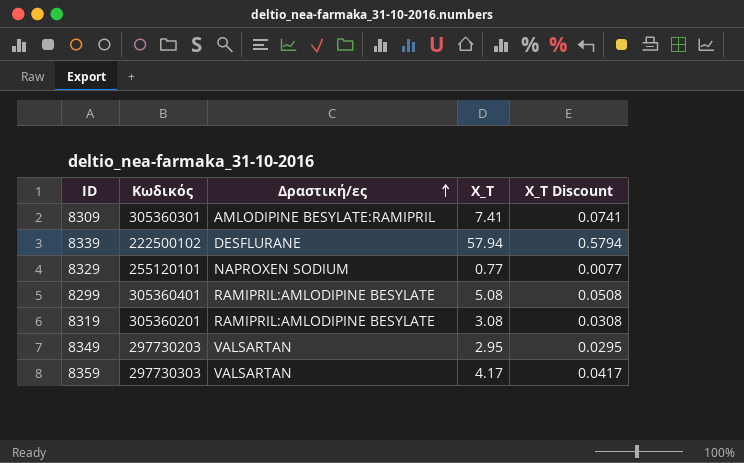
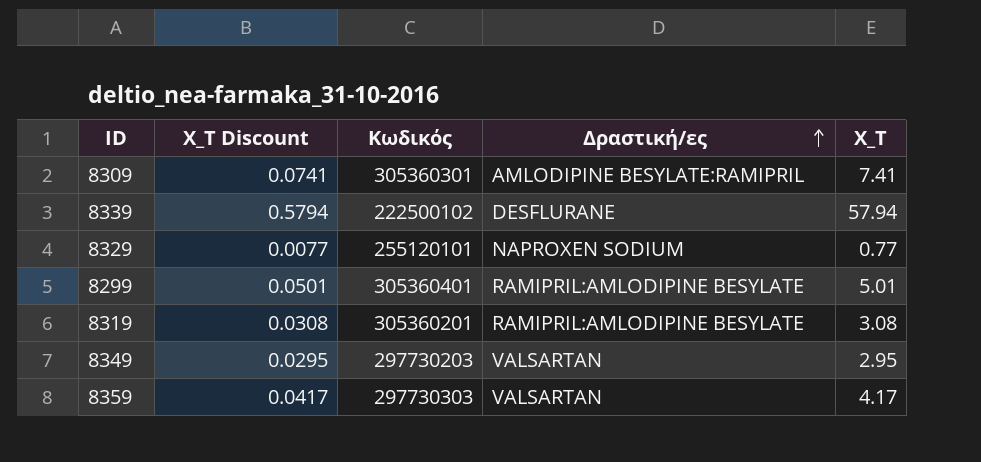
column Χ_Τ Discount | position: 5 -> 2
8299 | Χ_Τ Discount: 0.0508 -> 0.0501
8299 | Χ_Τ: 5.08 -> 5.01

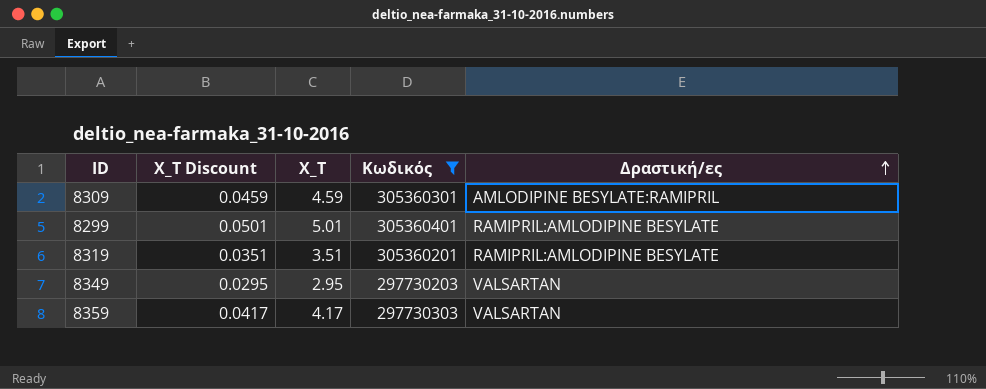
filter: none -> Κωδικός >= 297730203
column Χ_Τ | position: 5 -> 3
8309 | Χ_Τ Discount: 0.0741 -> 0.0459
8309 | Χ_Τ: 7.41 -> 4.59
8319 | Χ_Τ Discount: 0.0308 -> 0.0351
8319 | Χ_Τ: 3.08 -> 3.51

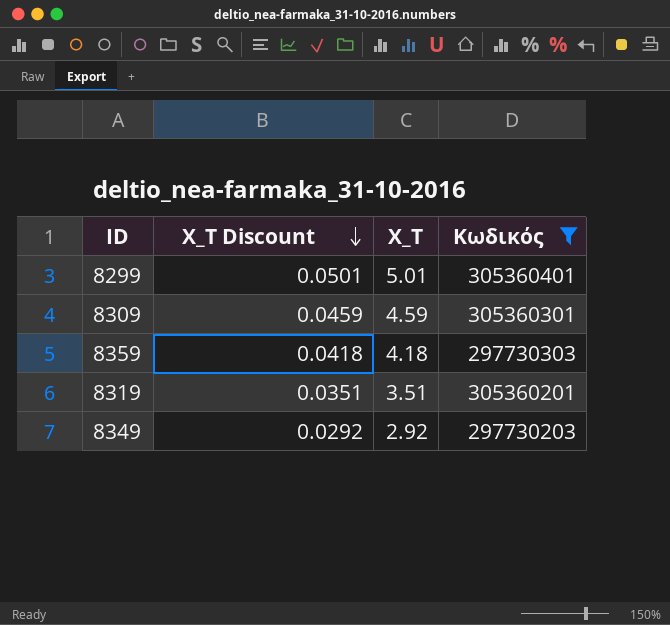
row order: Δραστική/ες ascending -> Χ_Τ Discount descending
column Δραστική/ες | position: 5 -> none
8359 | Χ_Τ Discount: 0.0417 -> 0.0418
8359 | Χ_Τ: 4.17 -> 4.18
8349 | Χ_Τ Discount: 0.0295 -> 0.0292
8349 | Χ_Τ: 2.95 -> 2.92

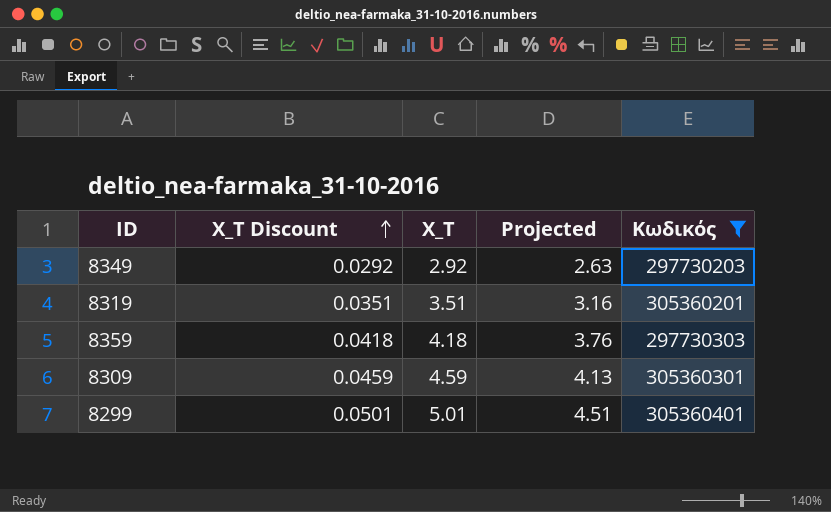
row order: Χ_Τ Discount descending -> Χ_Τ Discount ascending
column Projected | formula: none -> [Χ_Τ] * 0.9

